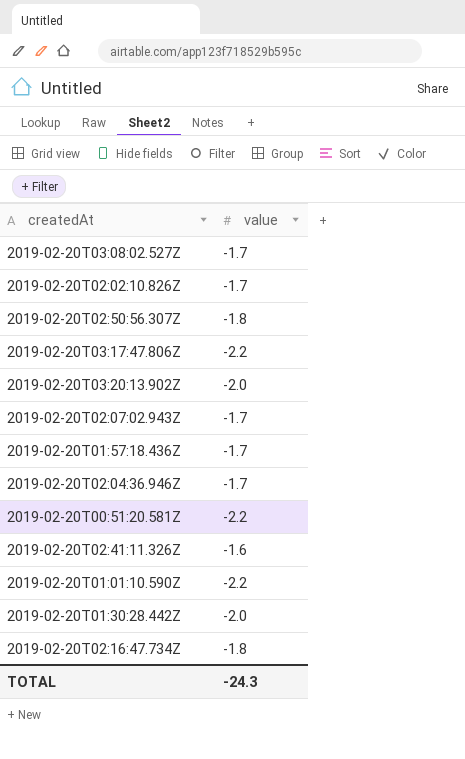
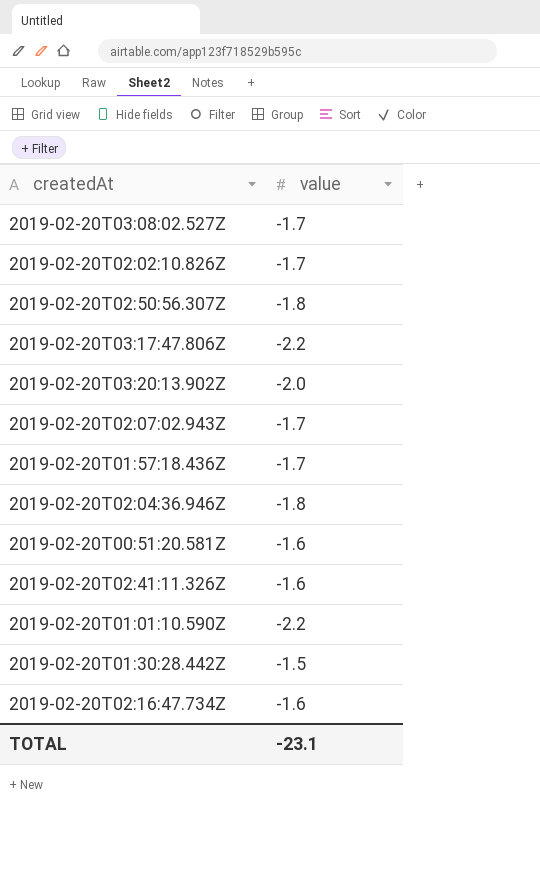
2019-02-20T02:04:36.946Z | value: -1.7 -> -1.8
2019-02-20T00:51:20.581Z | value: -2.2 -> -1.6
2019-02-20T01:30:28.442Z | value: -2.0 -> -1.5
2019-02-20T02:16:47.734Z | value: -1.8 -> -1.6
TOTAL | value: -24.3 -> -23.1

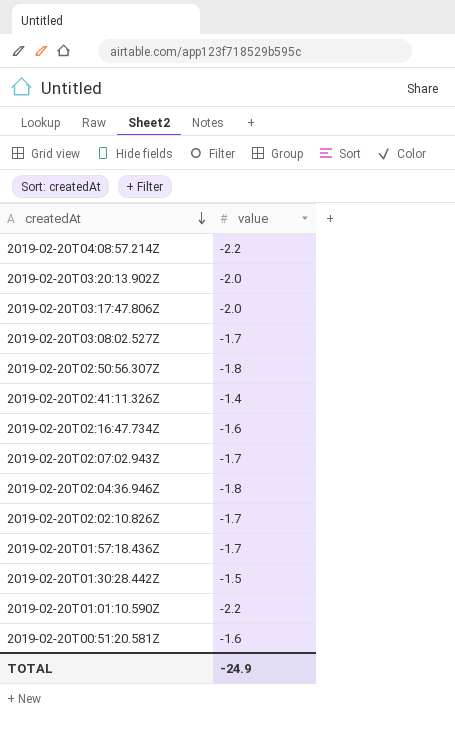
row order: none -> createdAt descending
row 2019-02-20T04:08:57.214Z: none -> -2.2
2019-02-20T03:17:47.806Z | value: -2.2 -> -2.0
2019-02-20T02:41:11.326Z | value: -1.6 -> -1.4
TOTAL | value: -23.1 -> -24.9

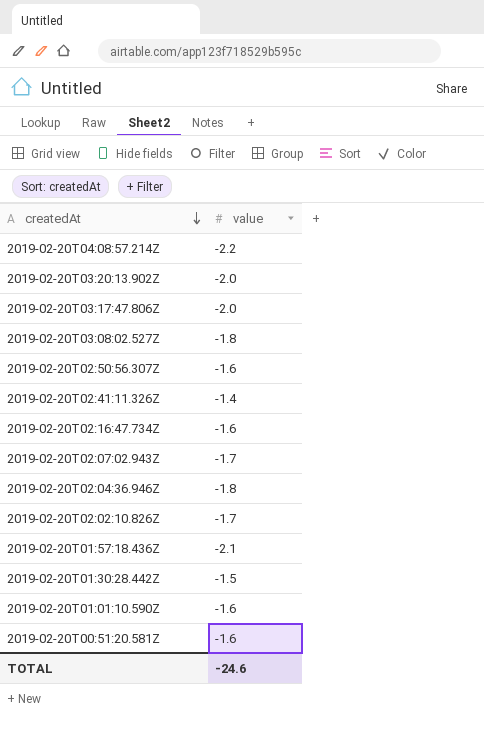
2019-02-20T03:08:02.527Z | value: -1.7 -> -1.8
2019-02-20T02:50:56.307Z | value: -1.8 -> -1.6
2019-02-20T01:57:18.436Z | value: -1.7 -> -2.1
2019-02-20T01:01:10.590Z | value: -2.2 -> -1.6
TOTAL | value: -24.9 -> -24.6

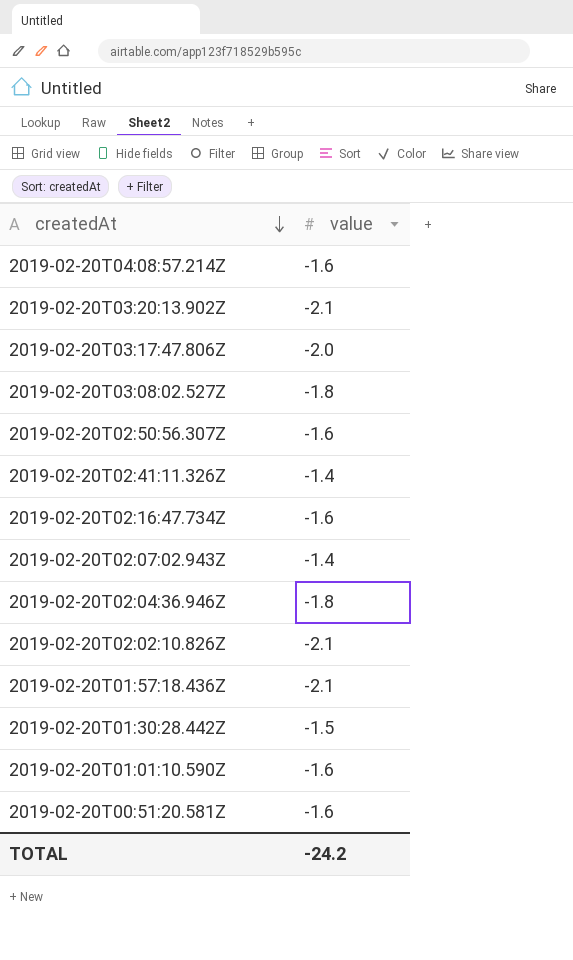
2019-02-20T04:08:57.214Z | value: -2.2 -> -1.6
2019-02-20T03:20:13.902Z | value: -2.0 -> -2.1
2019-02-20T02:07:02.943Z | value: -1.7 -> -1.4
2019-02-20T02:02:10.826Z | value: -1.7 -> -2.1
TOTAL | value: -24.6 -> -24.2

